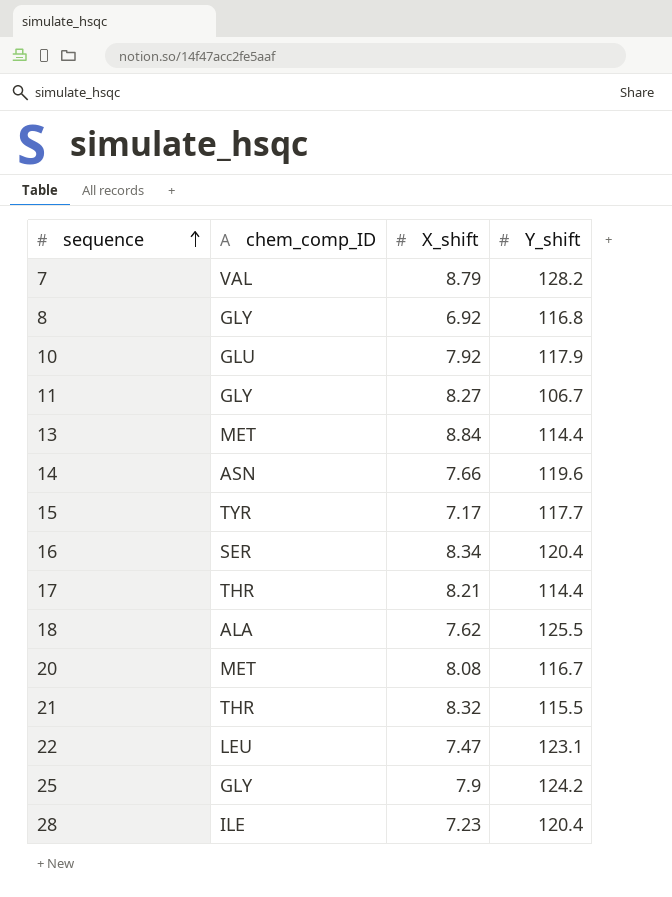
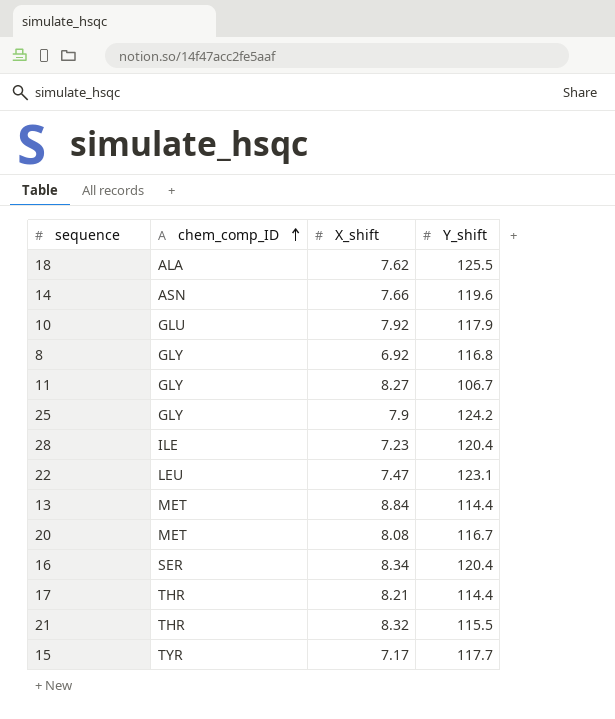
row order: sequence ascending -> chem_comp_ID ascending
row 7: VAL | 8.79 | 128.2 -> none

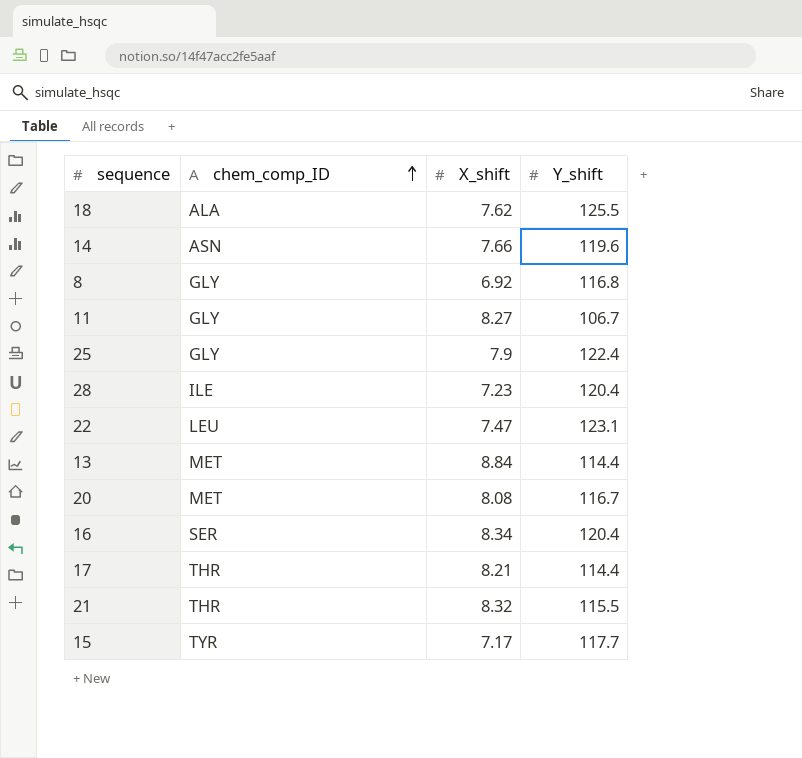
row 10: GLU | 7.92 | 117.9 -> none
25 | Y_shift: 124.2 -> 122.4

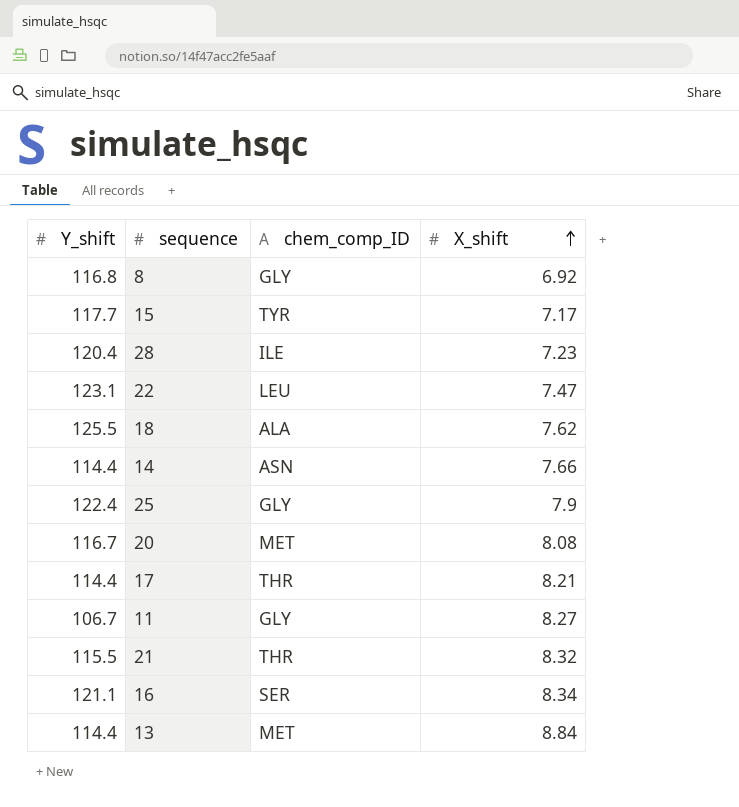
row order: chem_comp_ID ascending -> X_shift ascending
column Y_shift | position: 4 -> 1
14 | Y_shift: 119.6 -> 114.4
16 | Y_shift: 120.4 -> 121.1

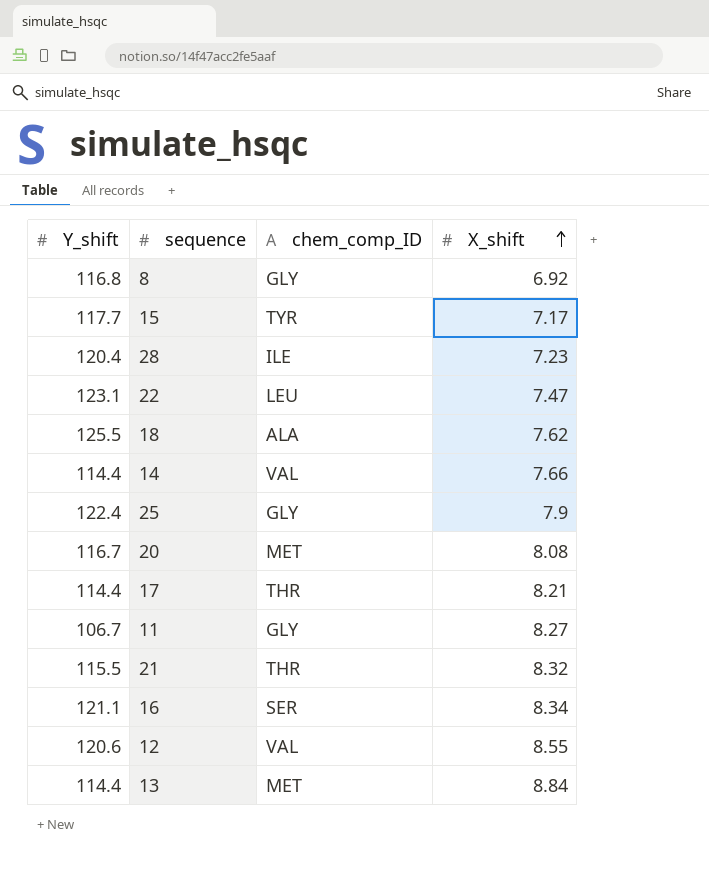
14 | chem_comp_ID: ASN -> VAL
row 12: none -> 120.6 | VAL | 8.55

